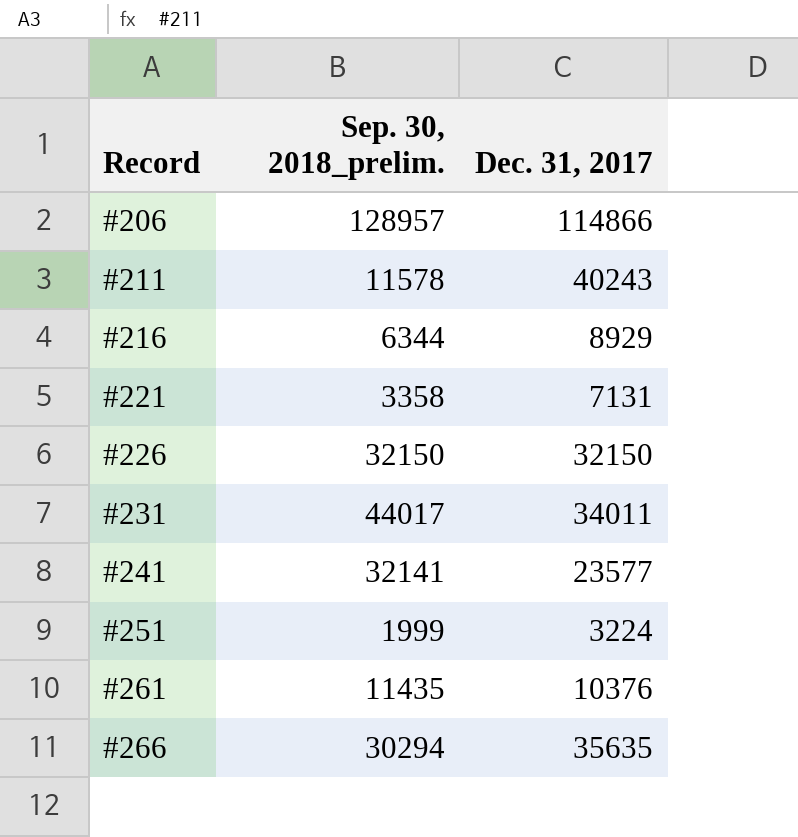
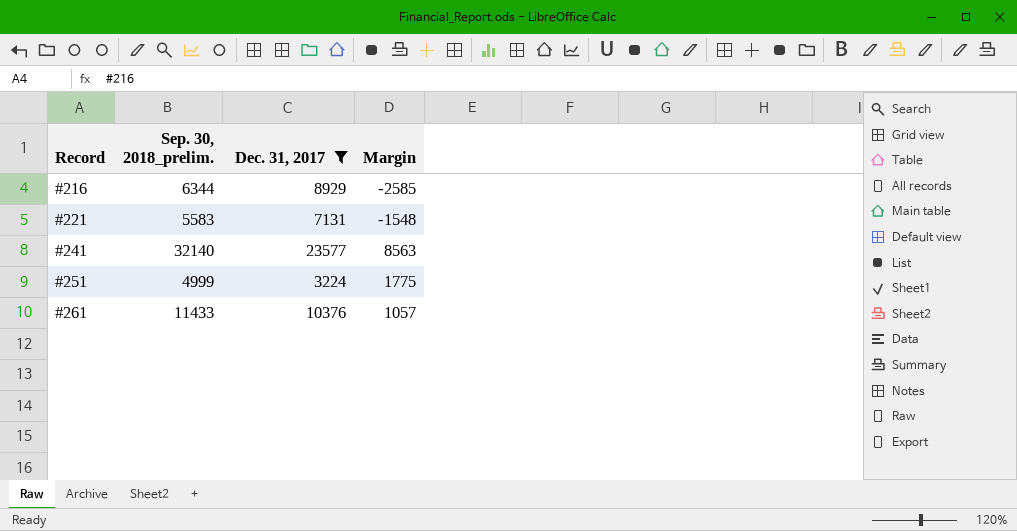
filter: none -> Dec. 31, 2017 <= 23577
column Margin | formula: none -> [Sep. 30, 2018_prelim.] - [Dec. 31, 2017]
#221 | Sep. 30, 2018_prelim.: 3358 -> 5583
#241 | Sep. 30, 2018_prelim.: 32141 -> 32140
#251 | Sep. 30, 2018_prelim.: 1999 -> 4999
#261 | Sep. 30, 2018_prelim.: 11435 -> 11433

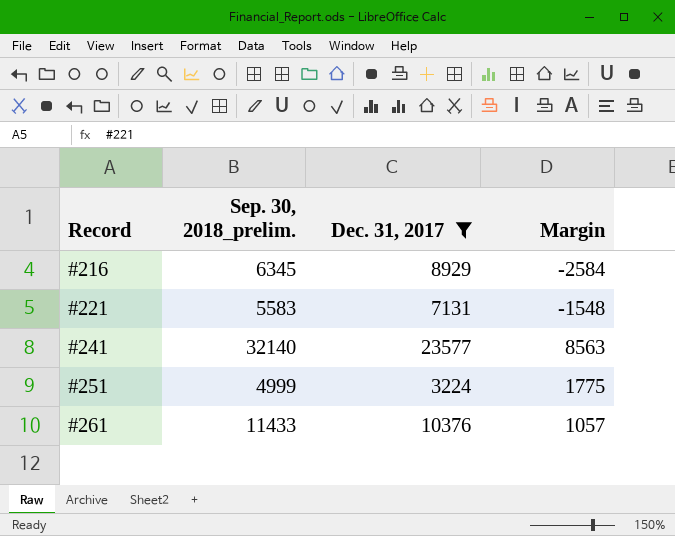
#216 | Sep. 30, 2018_prelim.: 6344 -> 6345
#216 | Margin: -2585 -> -2584

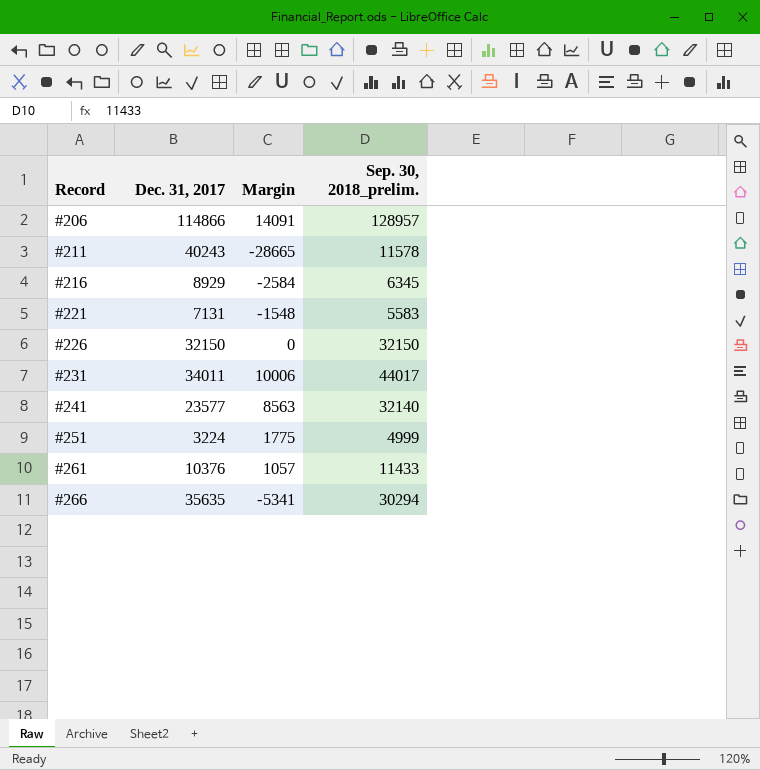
filter: Dec. 31, 2017 <= 23577 -> none
column Sep. 30, 2018_prelim. | position: 2 -> 4

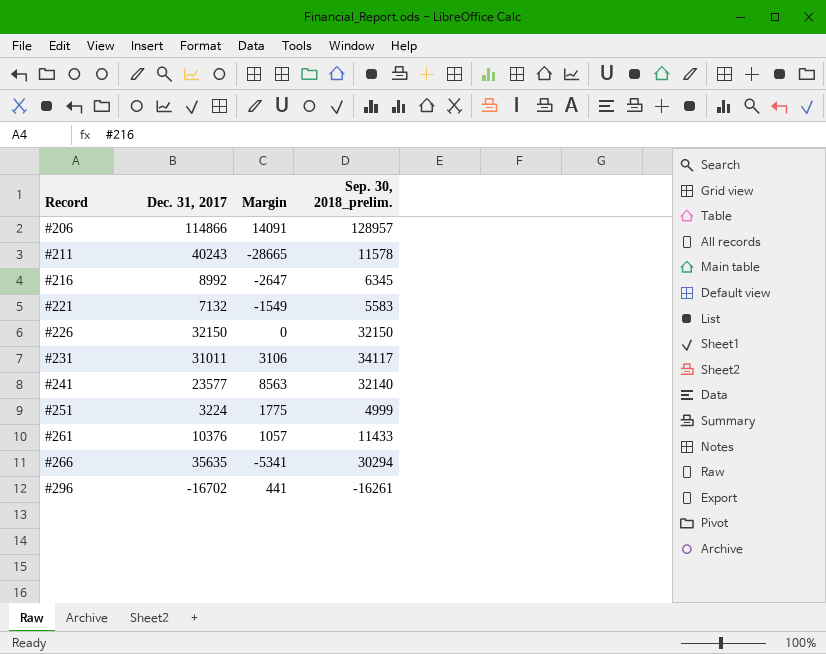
#216 | Dec. 31, 2017: 8929 -> 8992
#216 | Margin: -2584 -> -2647
#221 | Dec. 31, 2017: 7131 -> 7132
#221 | Margin: -1548 -> -1549
#231 | Dec. 31, 2017: 34011 -> 31011
#231 | Margin: 10006 -> 3106
#231 | Sep. 30, 2018_prelim.: 44017 -> 34117
row #296: none -> -16702 | 441 | -16261

